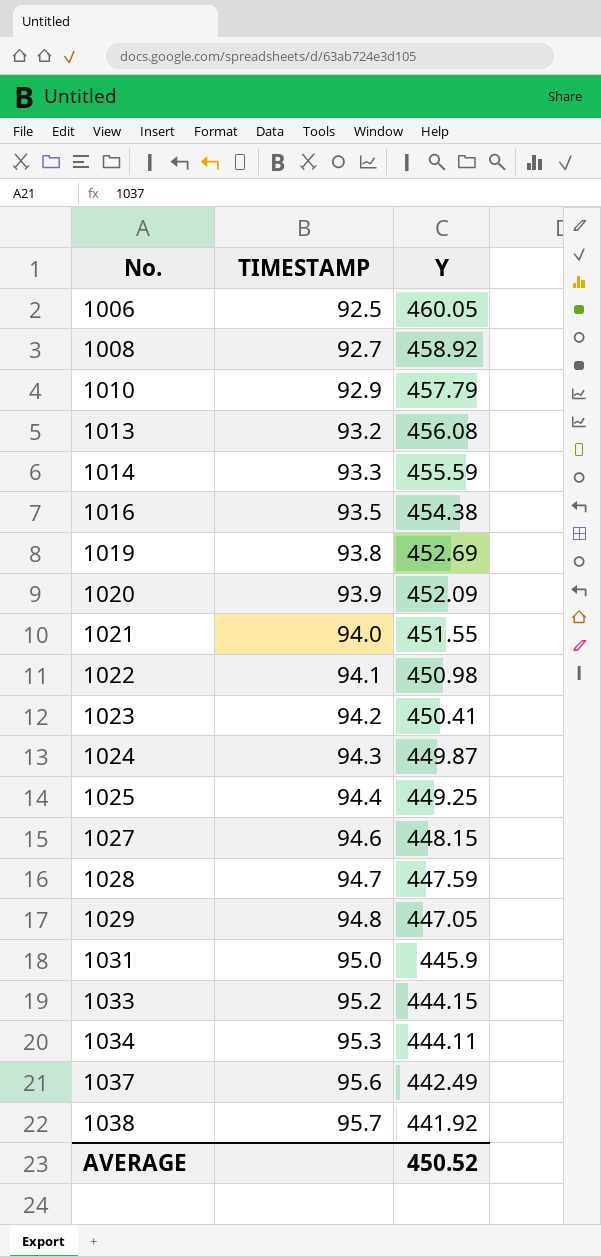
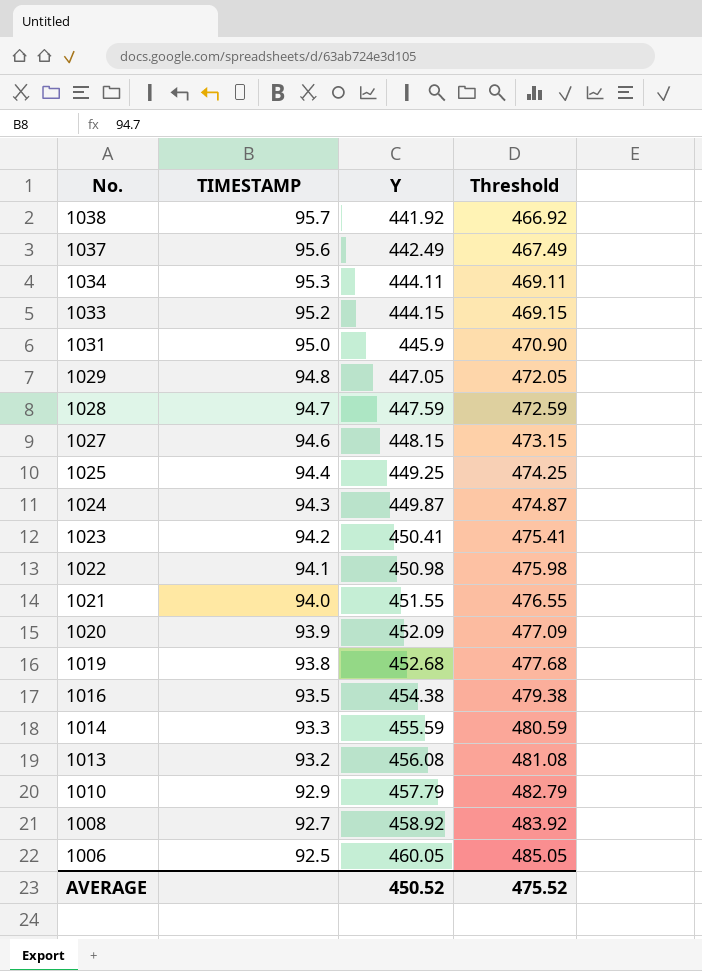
row order: No. ascending -> No. descending
column Threshold | formula: none -> [Y] + 25
1019 | Y: 452.69 -> 452.68

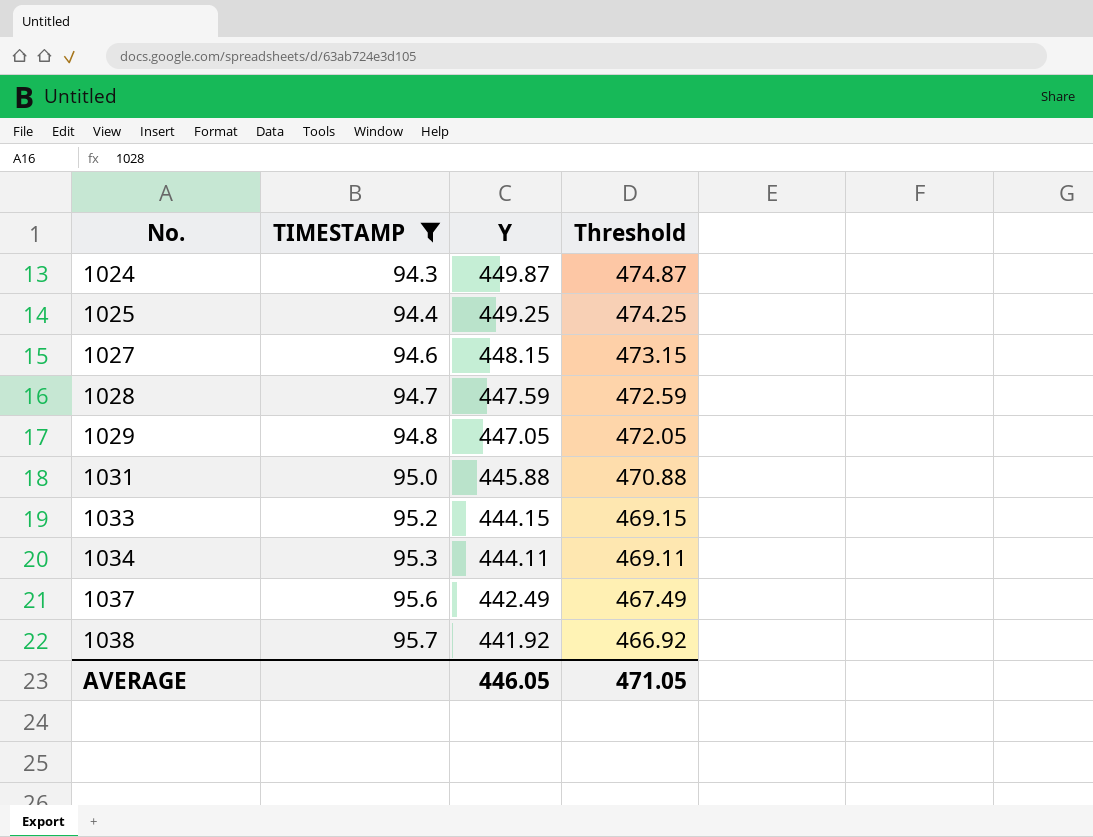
filter: none -> TIMESTAMP >= 94.3
row order: No. descending -> No. ascending
1031 | Y: 445.9 -> 445.88
1031 | Threshold: 470.90 -> 470.88
AVERAGE | Y: 450.52 -> 446.05
AVERAGE | Threshold: 475.52 -> 471.05

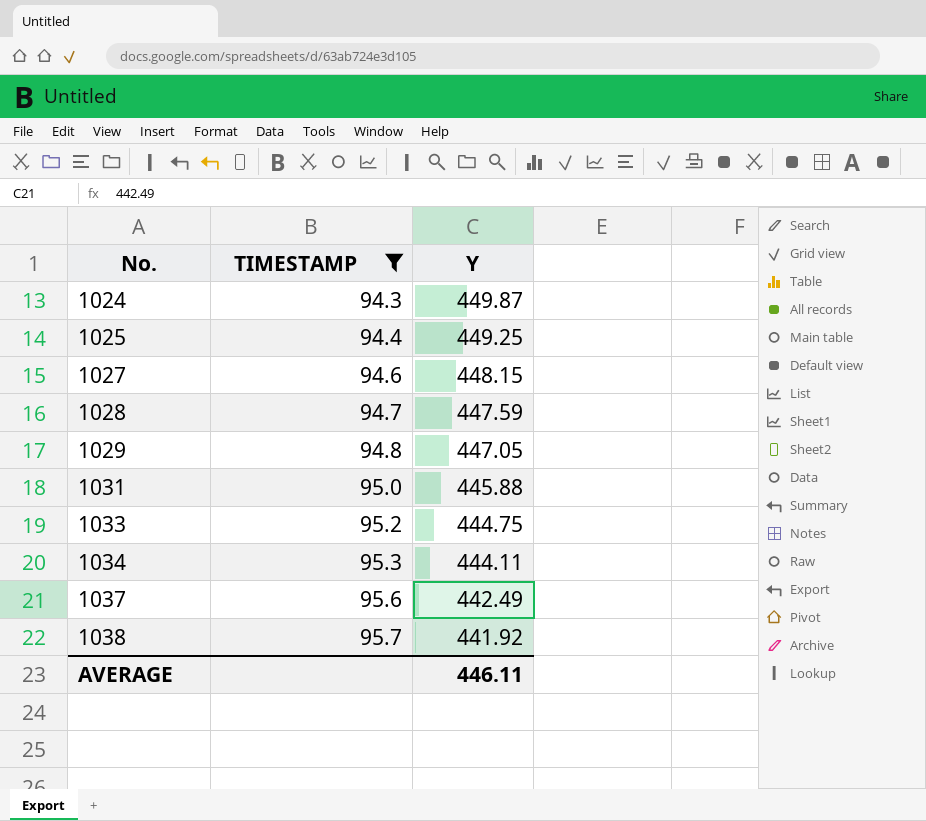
column Threshold | formula: [Y] + 25 -> none
1033 | Y: 444.15 -> 444.75
AVERAGE | Y: 446.05 -> 446.11

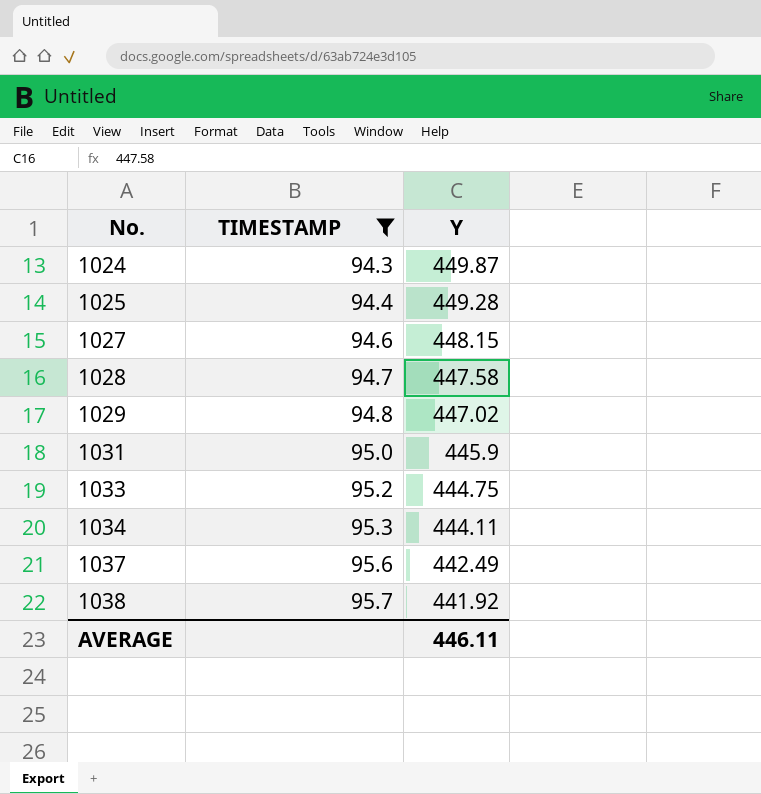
1025 | Y: 449.25 -> 449.28
1028 | Y: 447.59 -> 447.58
1029 | Y: 447.05 -> 447.02
1031 | Y: 445.88 -> 445.9

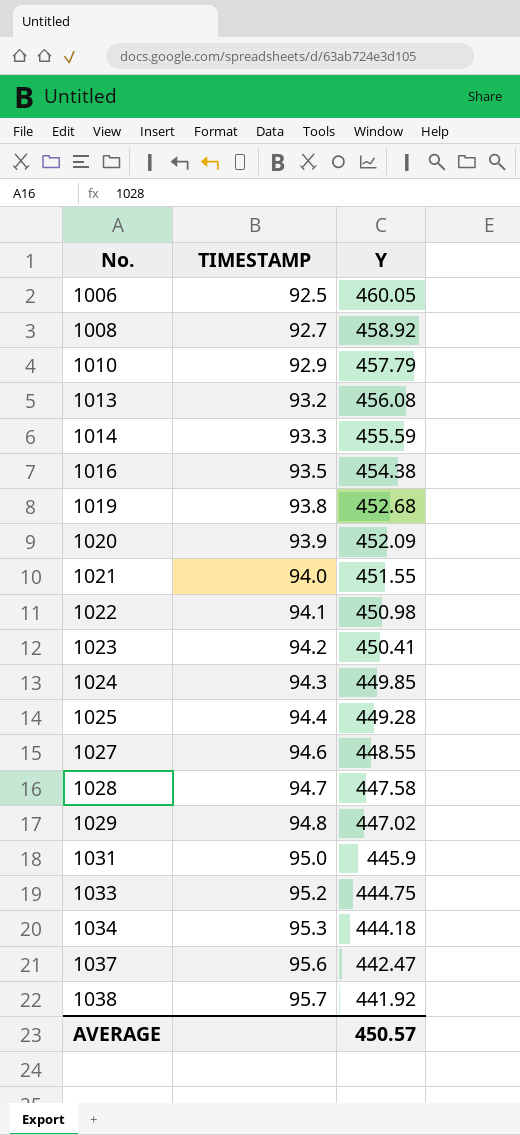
filter: TIMESTAMP >= 94.3 -> none
1024 | Y: 449.87 -> 449.85
1027 | Y: 448.15 -> 448.55
1034 | Y: 444.11 -> 444.18
1037 | Y: 442.49 -> 442.47
AVERAGE | Y: 446.11 -> 450.57

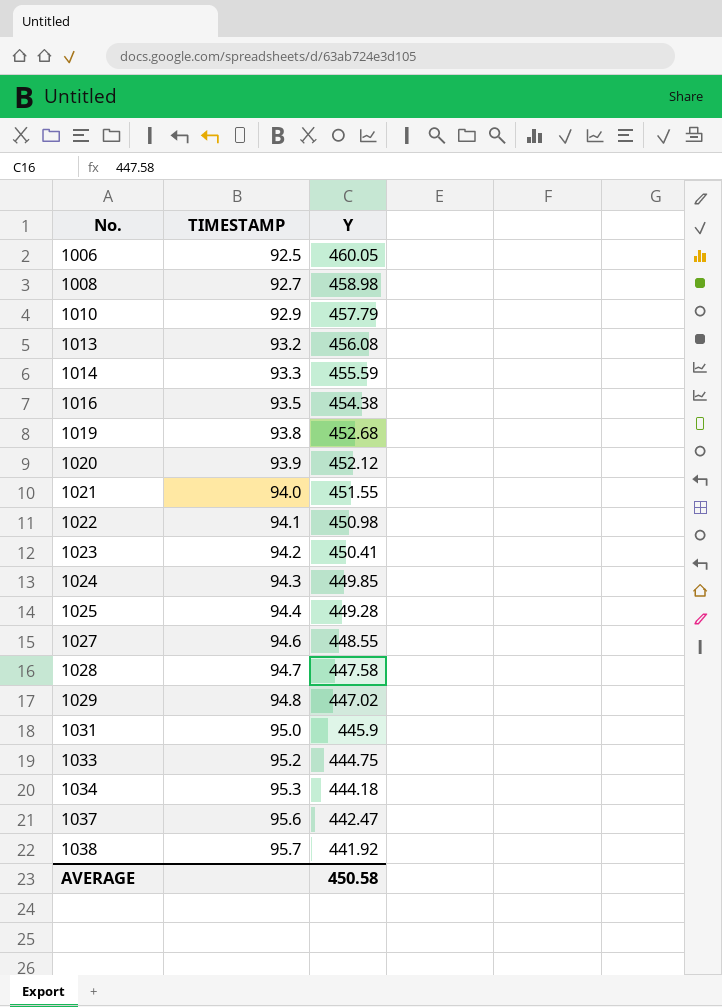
1008 | Y: 458.92 -> 458.98
1020 | Y: 452.09 -> 452.12
AVERAGE | Y: 450.57 -> 450.58

